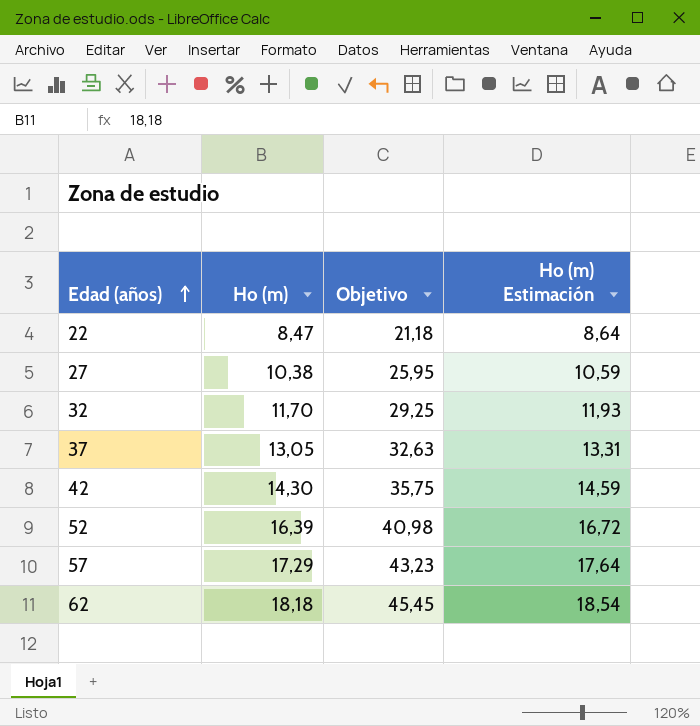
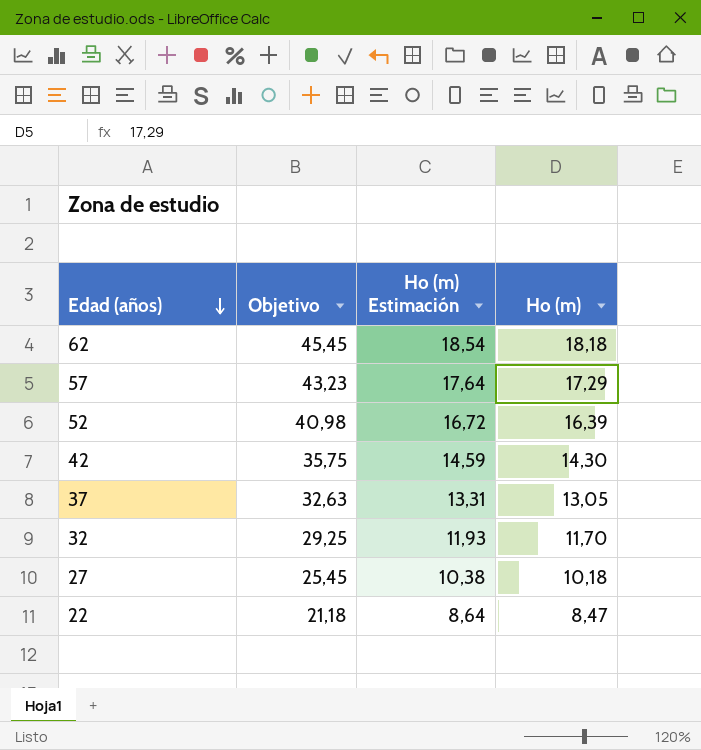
row order: Edad (años) ascending -> Edad (años) descending
column Ho (m) | position: 2 -> 4
27 | Objetivo: 25,95 -> 25,45
27 | Ho (m) Estimación: 10,59 -> 10,38
27 | Ho (m): 10,38 -> 10,18

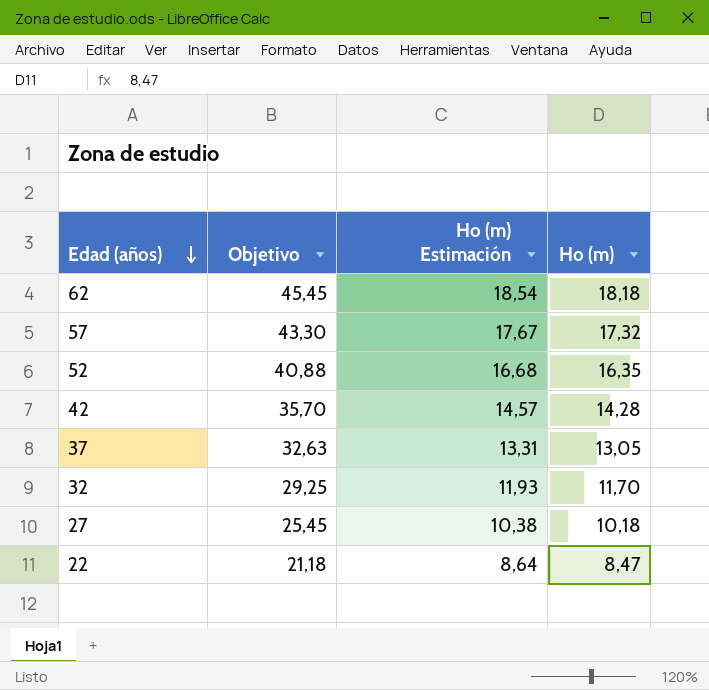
57 | Objetivo: 43,23 -> 43,30
57 | Ho (m) Estimación: 17,64 -> 17,67
57 | Ho (m): 17,29 -> 17,32
52 | Objetivo: 40,98 -> 40,88
52 | Ho (m) Estimación: 16,72 -> 16,68
52 | Ho (m): 16,39 -> 16,35
42 | Objetivo: 35,75 -> 35,70
42 | Ho (m) Estimación: 14,59 -> 14,57
42 | Ho (m): 14,30 -> 14,28

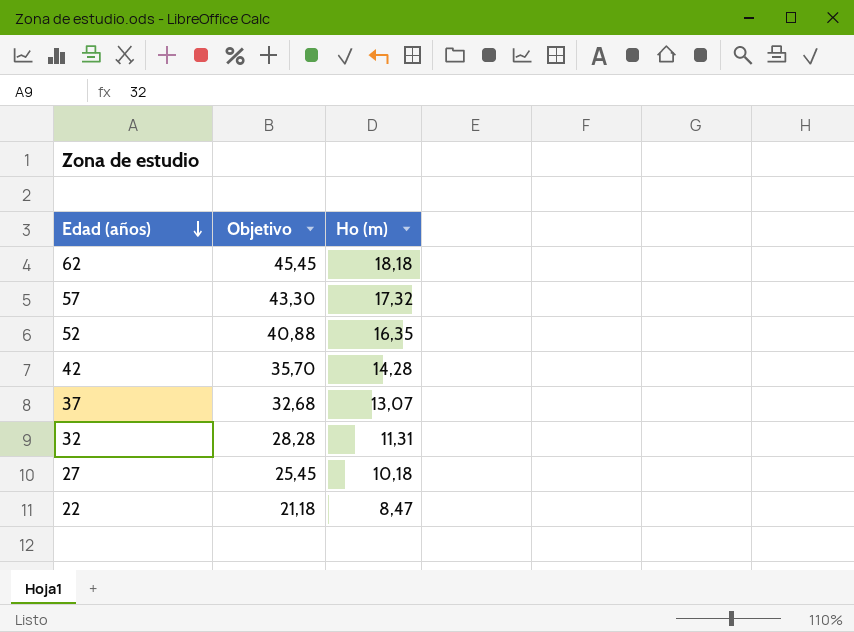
column Ho (m) Estimación | formula: [Ho (m)] * 1,02 -> none
37 | Objetivo: 32,63 -> 32,68
37 | Ho (m): 13,05 -> 13,07
32 | Objetivo: 29,25 -> 28,28
32 | Ho (m): 11,70 -> 11,31

